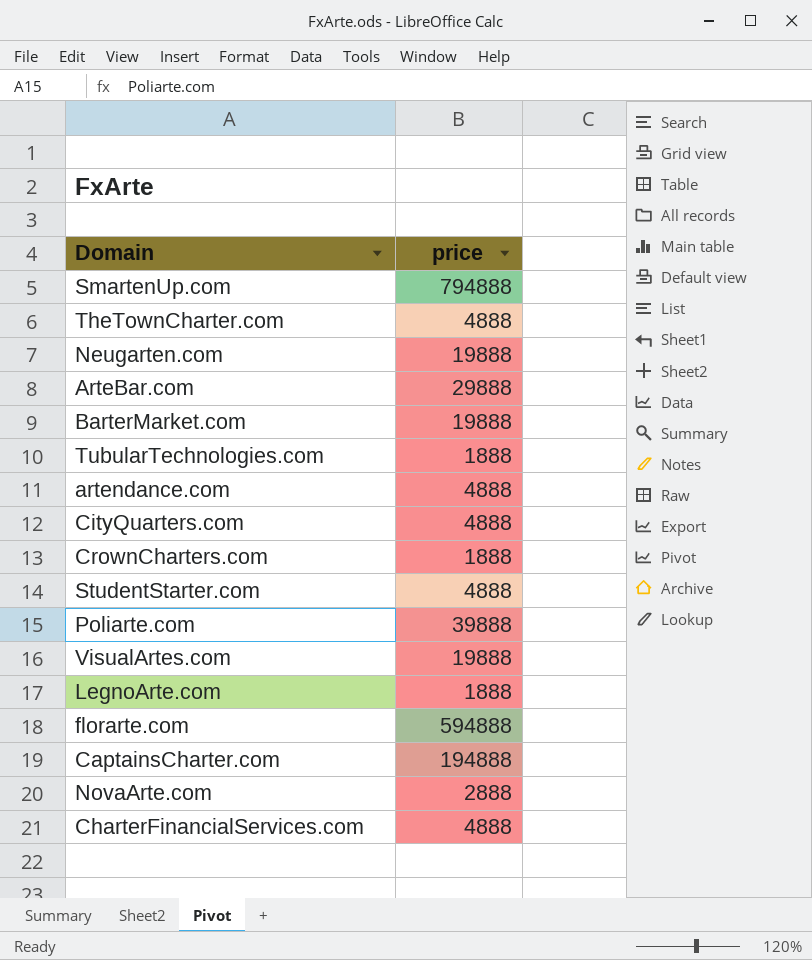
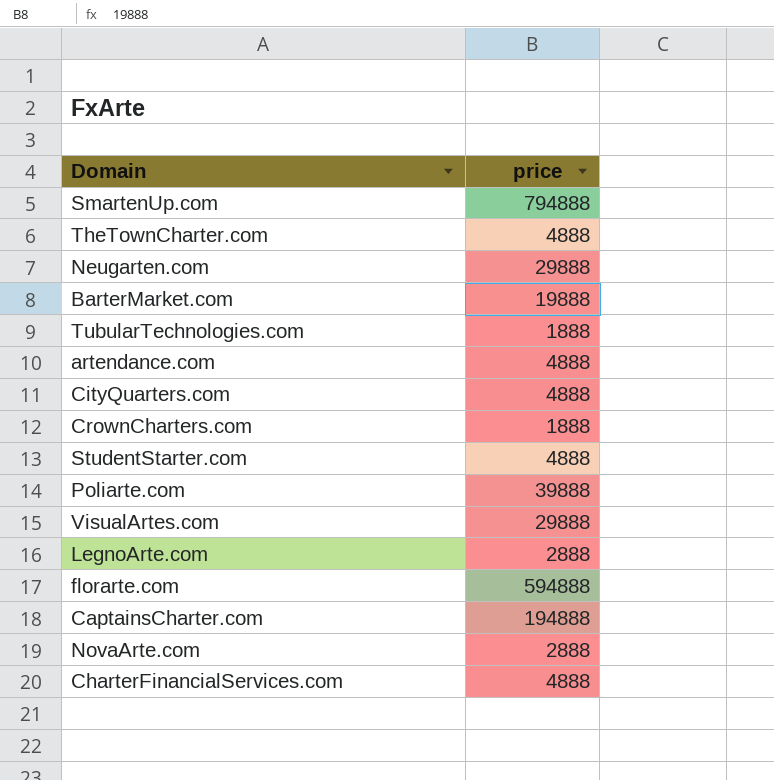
row ArteBar.com: 29888 -> none
Neugarten.com | price: 19888 -> 29888
VisualArtes.com | price: 19888 -> 29888
LegnoArte.com | price: 1888 -> 2888

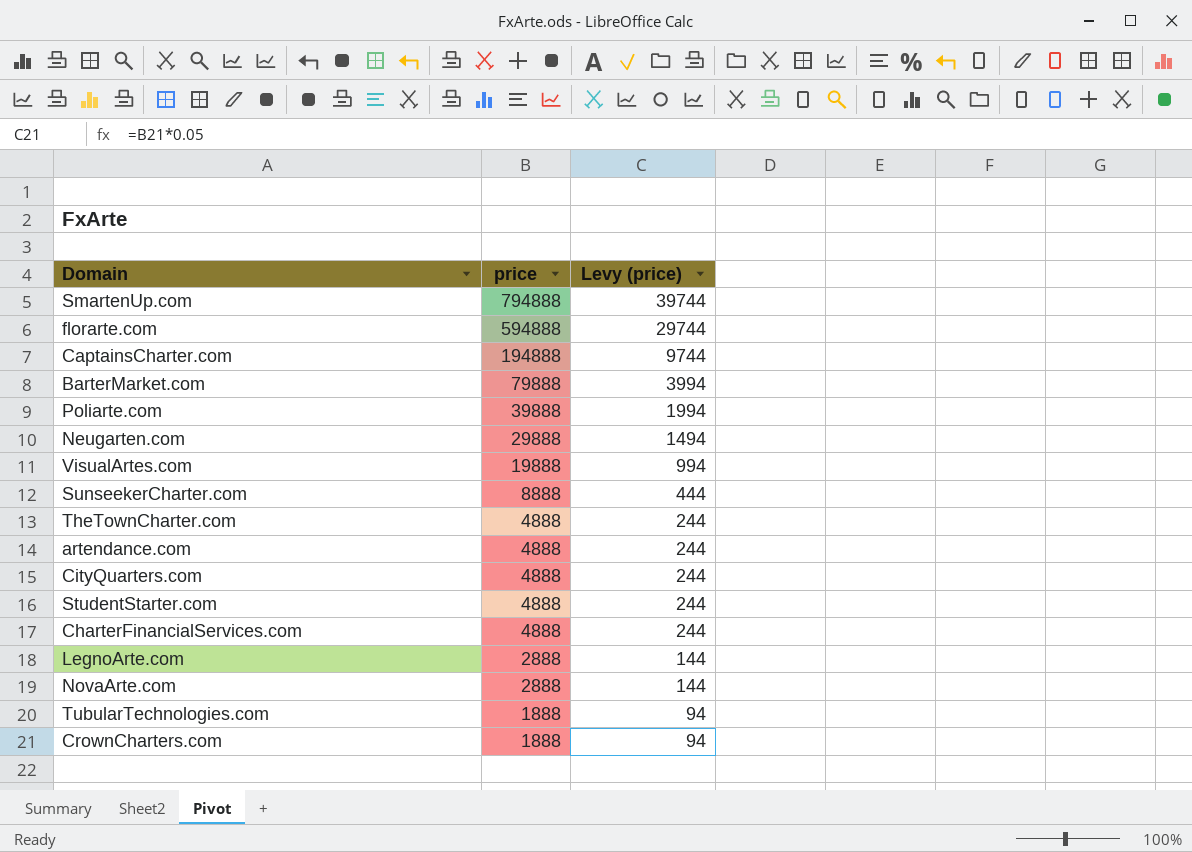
row order: none -> price descending
column Levy (price) | formula: none -> [price] * 0.05
BarterMarket.com | price: 19888 -> 79888
VisualArtes.com | price: 29888 -> 19888
row SunseekerCharter.com: none -> 8888 | 444

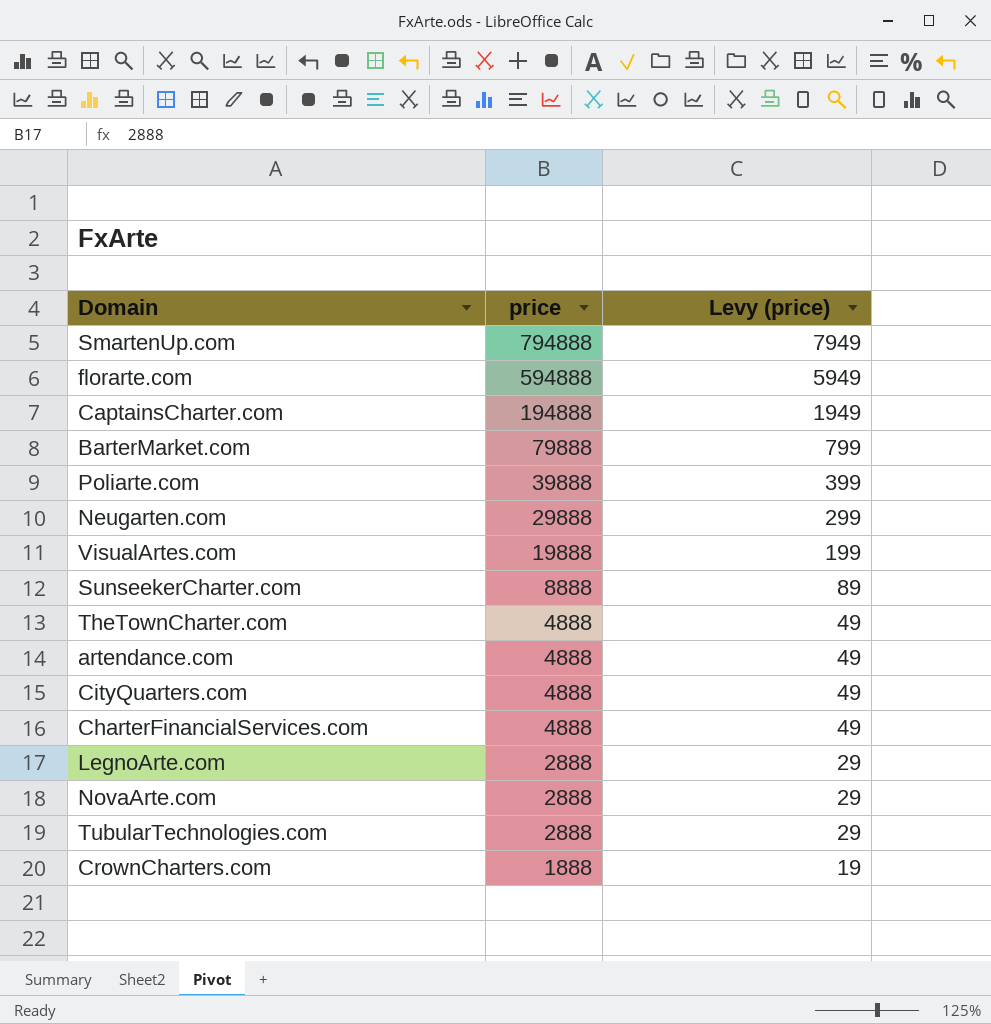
column Levy (price) | formula: [price] * 0.05 -> [price] * 0.01
row StudentStarter.com: 4888 | 244 -> none
TubularTechnologies.com | price: 1888 -> 2888

